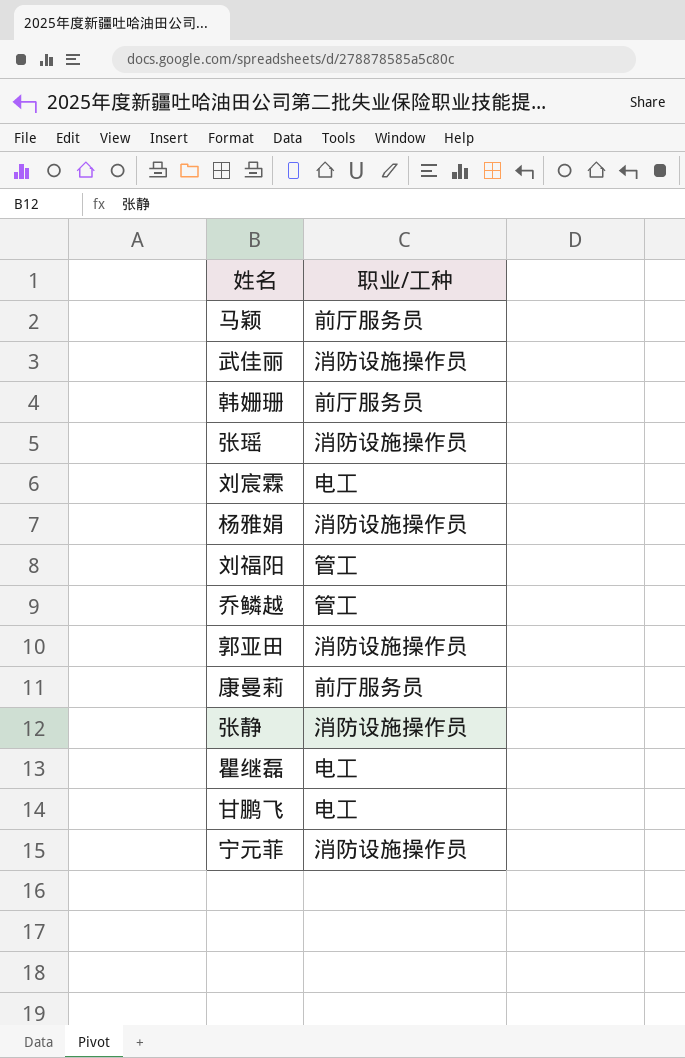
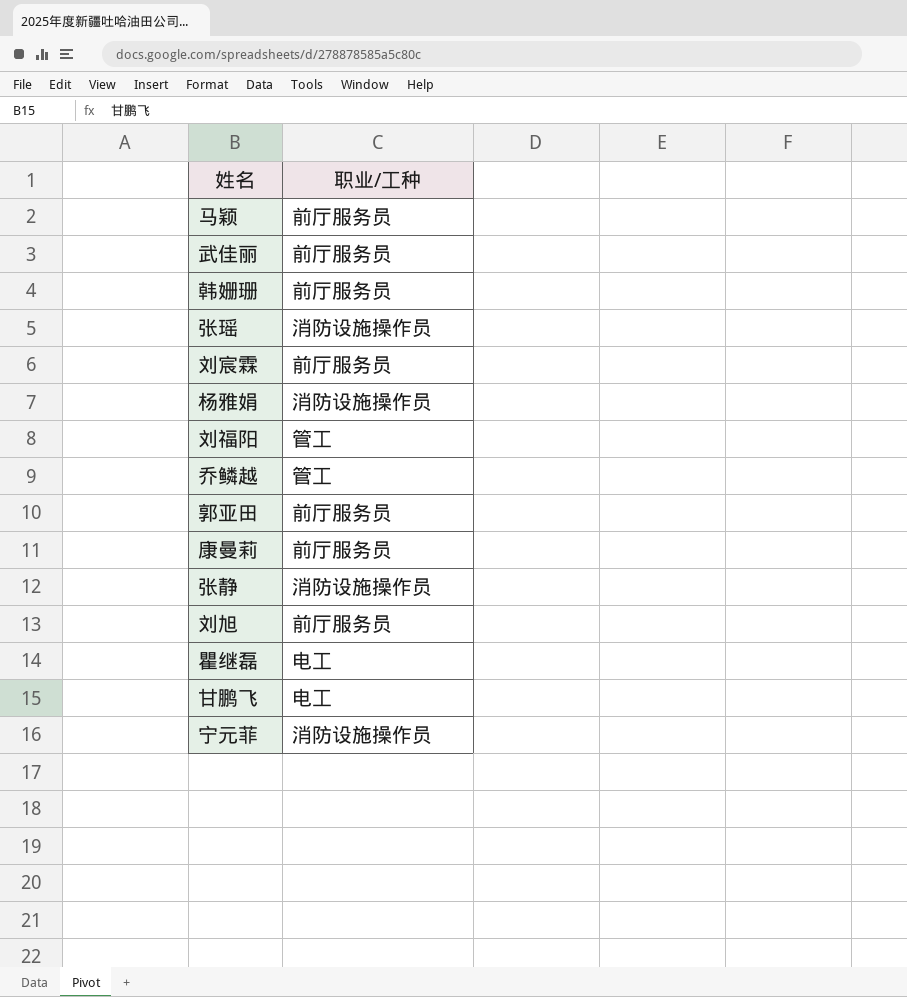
武佳丽 | 职业/工种: 消防设施操作员 -> 前厅服务员
刘宸霖 | 职业/工种: 电工 -> 前厅服务员
郭亚田 | 职业/工种: 消防设施操作员 -> 前厅服务员
row 刘旭: none -> 前厅服务员

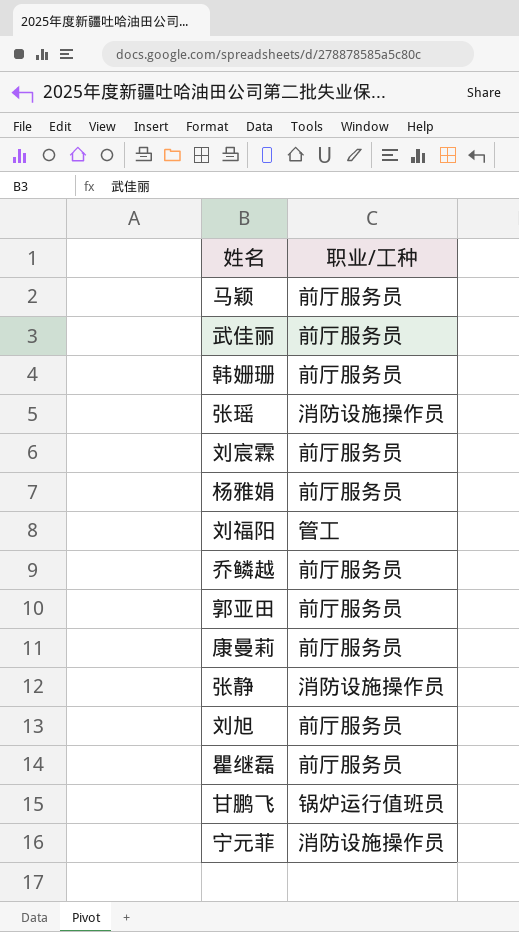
杨雅娟 | 职业/工种: 消防设施操作员 -> 前厅服务员
乔鳞越 | 职业/工种: 管工 -> 前厅服务员
瞿继磊 | 职业/工种: 电工 -> 前厅服务员
甘鹏飞 | 职业/工种: 电工 -> 锅炉运行值班员

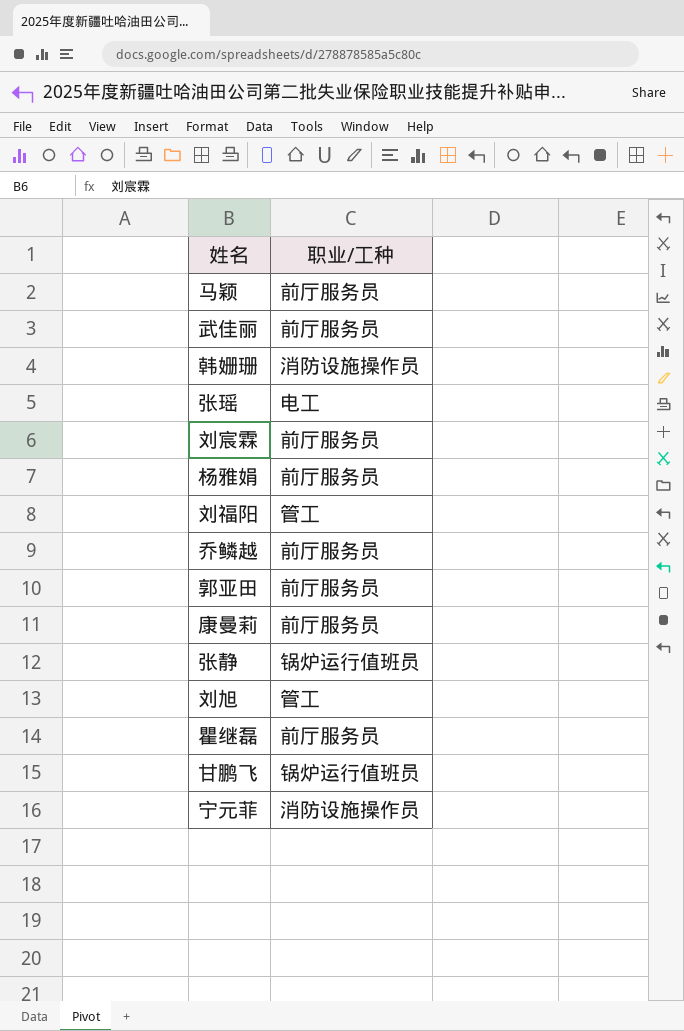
韩姗珊 | 职业/工种: 前厅服务员 -> 消防设施操作员
张瑶 | 职业/工种: 消防设施操作员 -> 电工
张静 | 职业/工种: 消防设施操作员 -> 锅炉运行值班员
刘旭 | 职业/工种: 前厅服务员 -> 管工

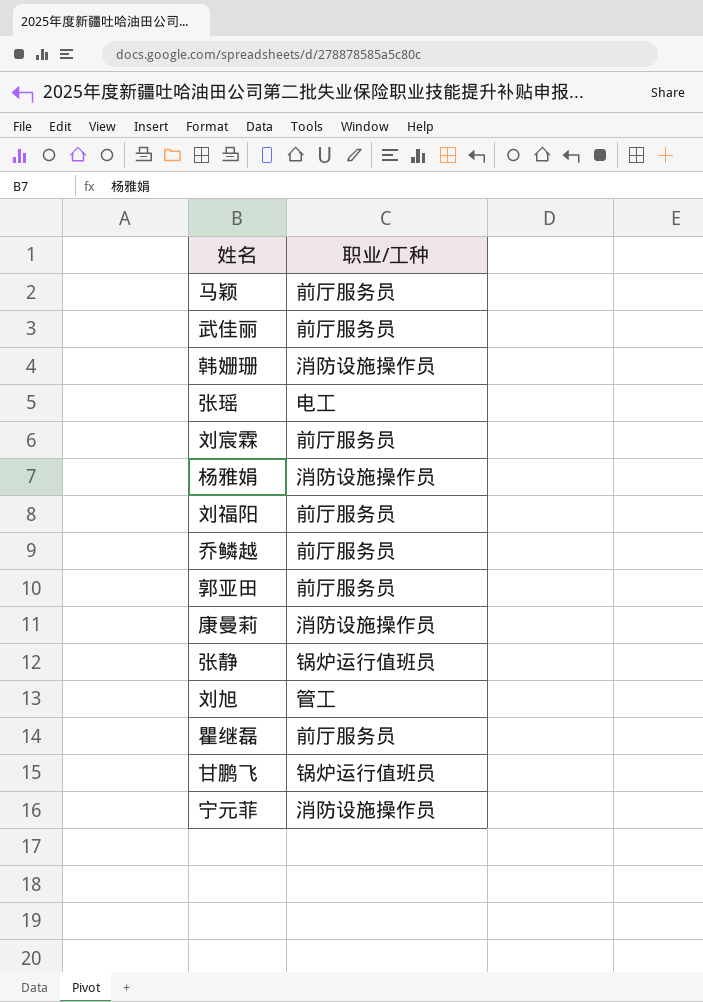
杨雅娟 | 职业/工种: 前厅服务员 -> 消防设施操作员
刘福阳 | 职业/工种: 管工 -> 前厅服务员
康曼莉 | 职业/工种: 前厅服务员 -> 消防设施操作员

